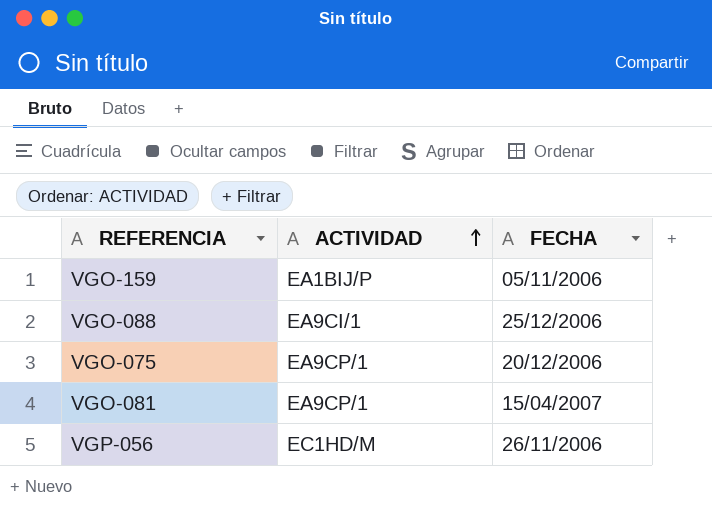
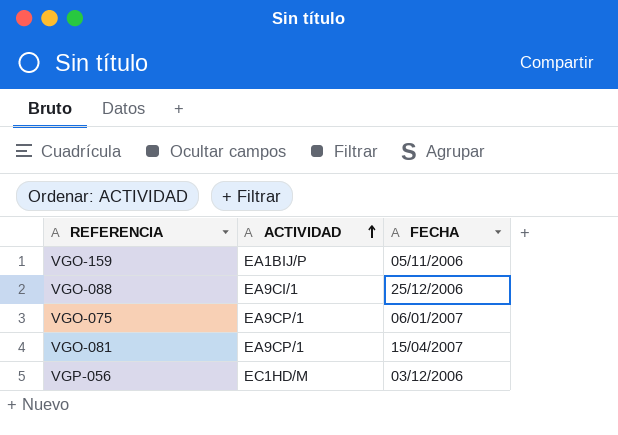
VGO-075 | FECHA: 20/12/2006 -> 06/01/2007
VGP-056 | FECHA: 26/11/2006 -> 03/12/2006

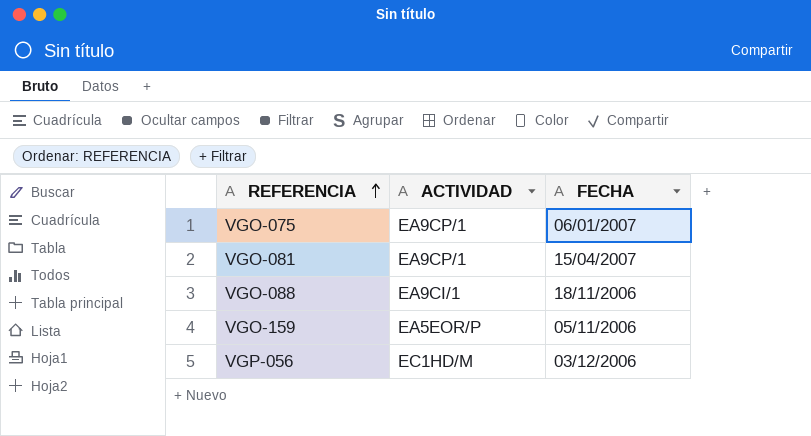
row order: ACTIVIDAD ascending -> REFERENCIA ascending
VGO-088 | FECHA: 25/12/2006 -> 18/11/2006
VGO-159 | ACTIVIDAD: EA1BIJ/P -> EA5EOR/P

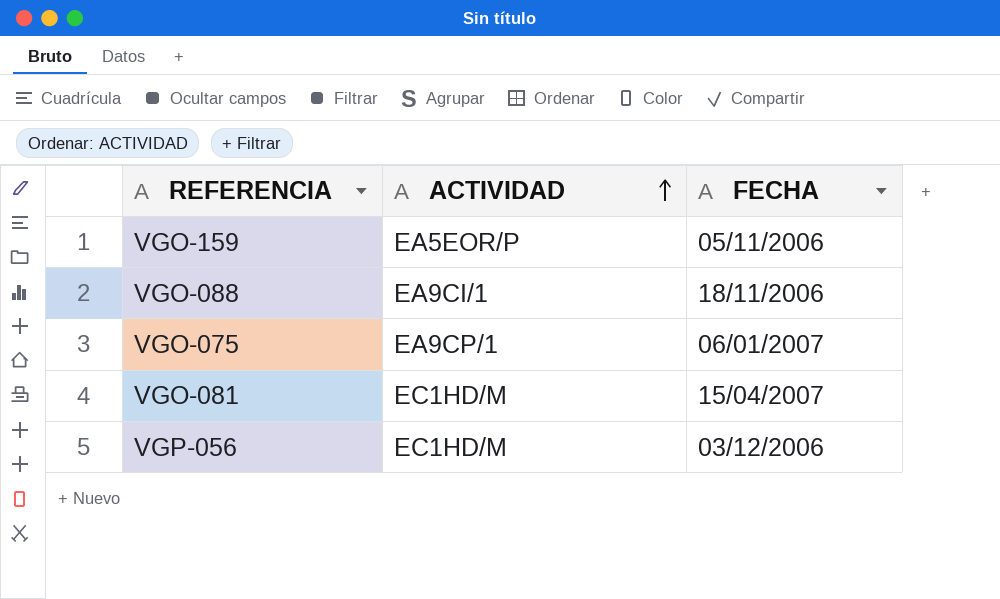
row order: REFERENCIA ascending -> ACTIVIDAD ascending
VGO-081 | ACTIVIDAD: EA9CP/1 -> EC1HD/M

